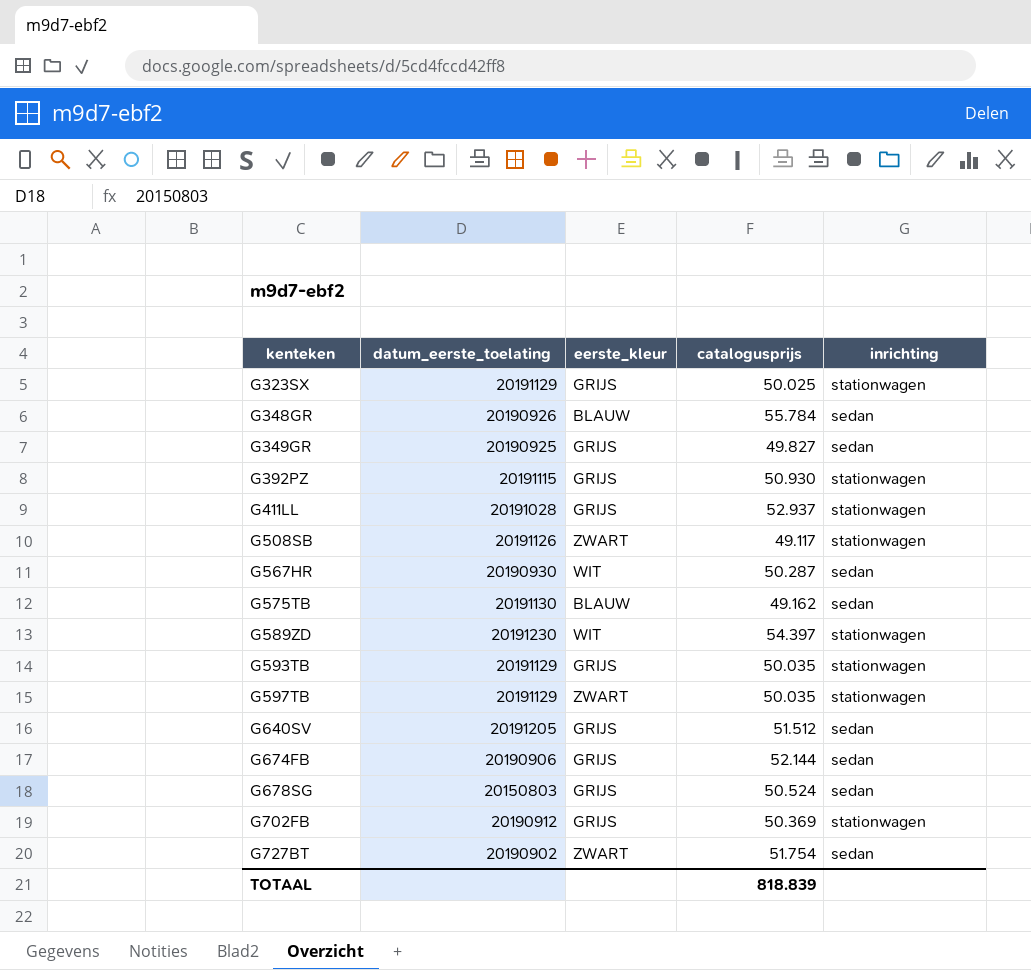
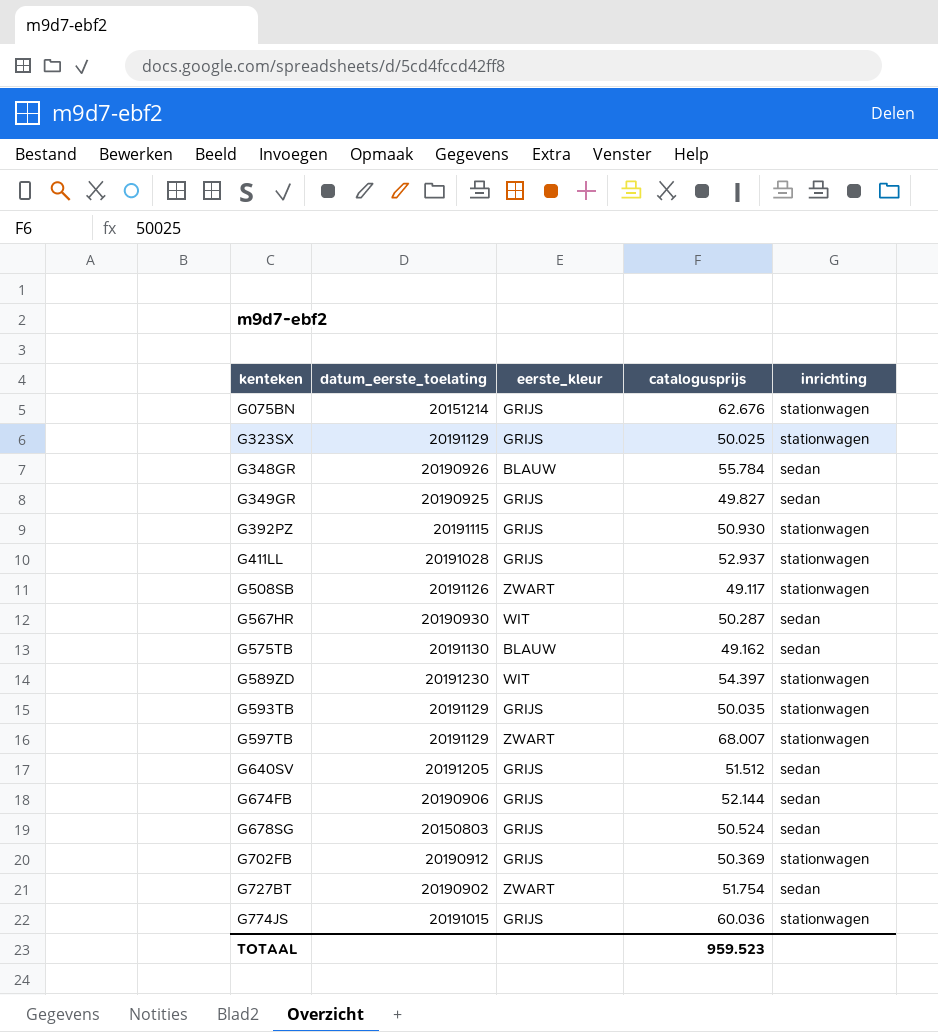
row G075BN: none -> 20151214 | GRIJS | 62.676 | stationwagen
G597TB | catalogusprijs: 50.035 -> 68.007
row G774JS: none -> 20191015 | GRIJS | 60.036 | stationwagen
TOTAAL | catalogusprijs: 818.839 -> 959.523

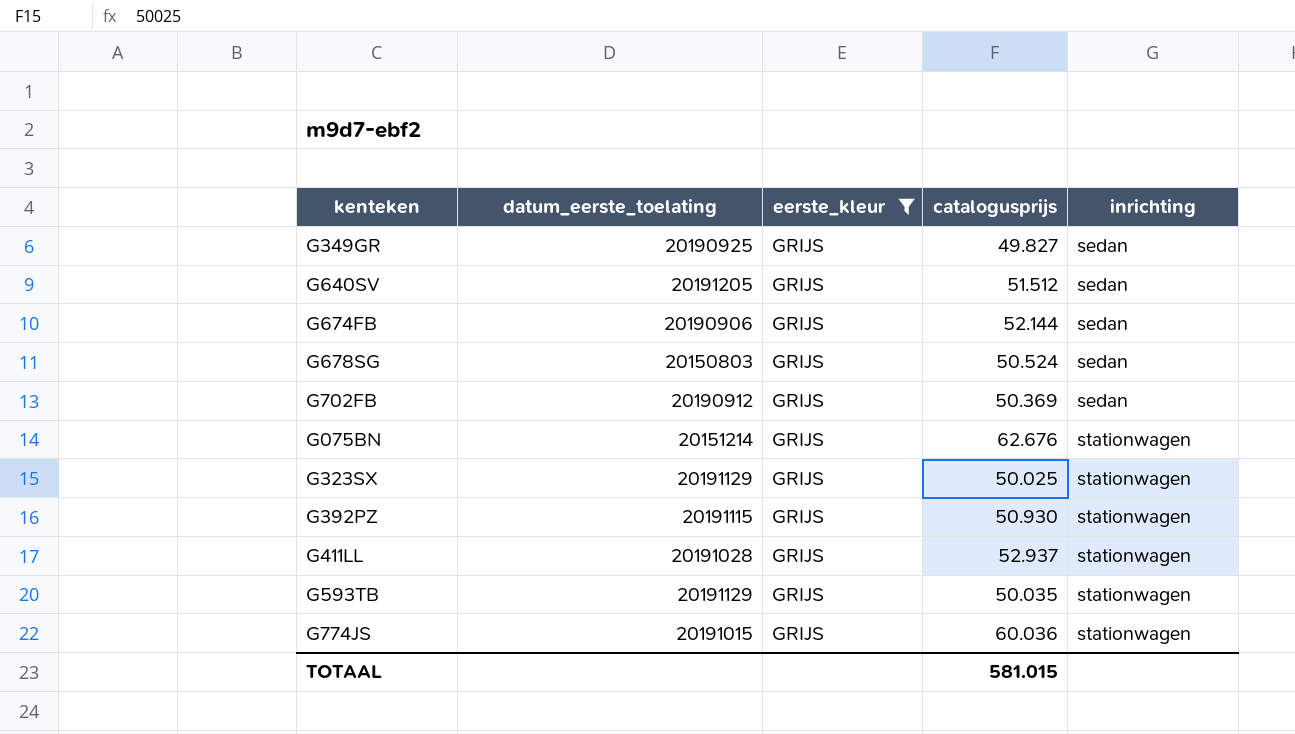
filter: none -> eerste_kleur = GRIJS
row order: kenteken ascending -> inrichting ascending
G702FB | inrichting: stationwagen -> sedan
TOTAAL | catalogusprijs: 959.523 -> 581.015

